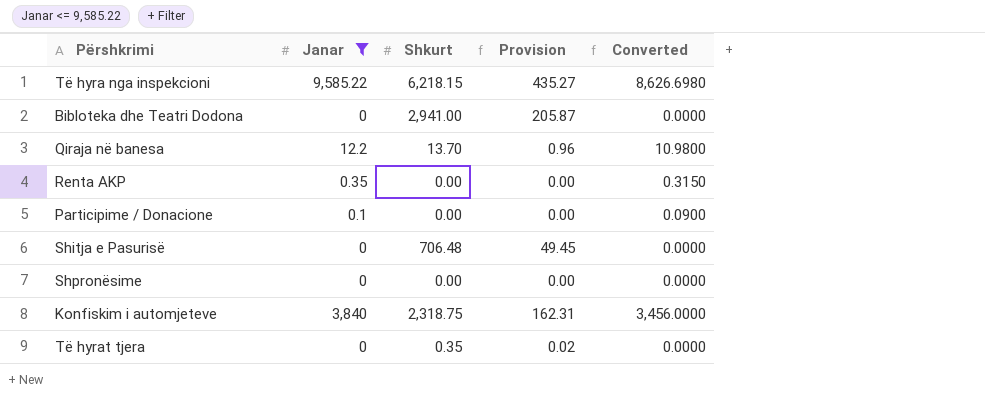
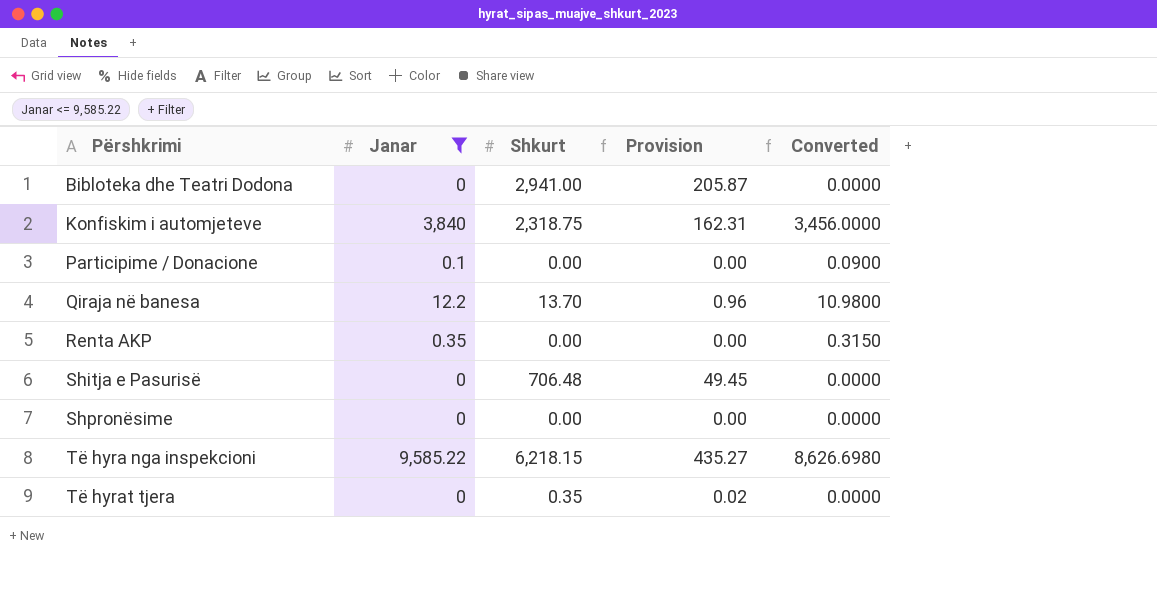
row order: none -> Përshkrimi ascending

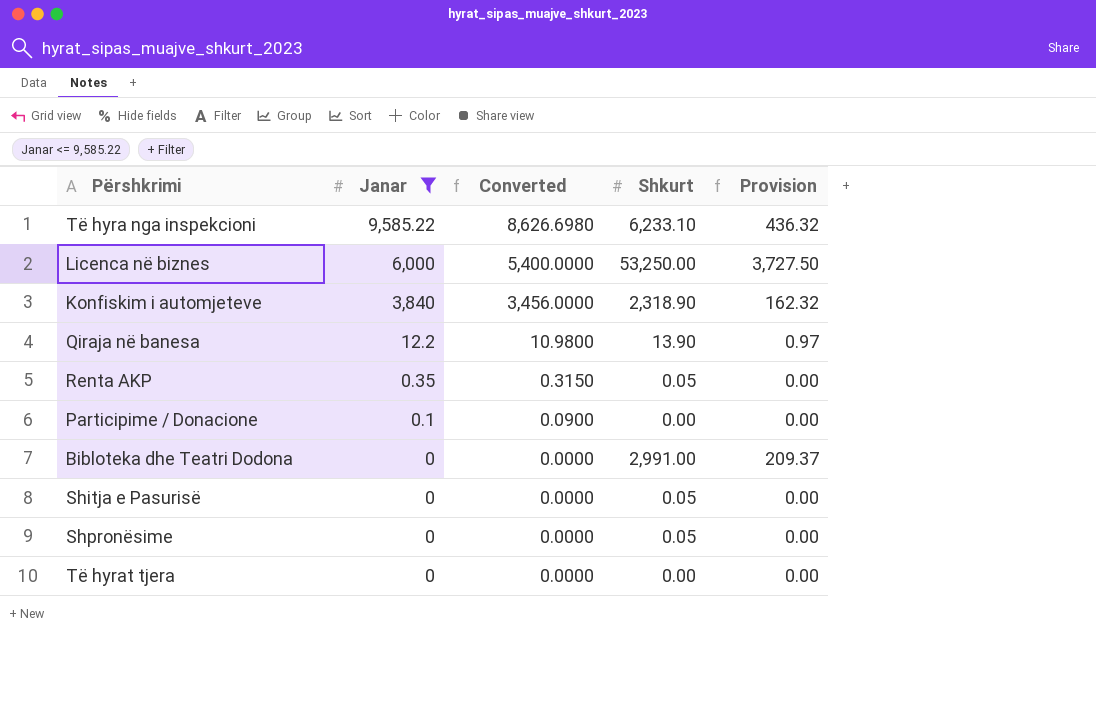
row order: Përshkrimi ascending -> Janar descending
column Converted | position: 5 -> 3
Të hyra nga inspekcioni | Shkurt: 6,218.15 -> 6,233.10
Të hyra nga inspekcioni | Provision: 435.27 -> 436.32
row Licenca në biznes: none -> 6,000 | 5,400.0000 | 53,250.00 | 3,727.50
Konfiskim i automjeteve | Shkurt: 2,318.75 -> 2,318.90
Konfiskim i automjeteve | Provision: 162.31 -> 162.32
Qiraja në banesa | Shkurt: 13.70 -> 13.90
Qiraja në banesa | Provision: 0.96 -> 0.97
Renta AKP | Shkurt: 0.00 -> 0.05
Bibloteka dhe Teatri Dodona | Shkurt: 2,941.00 -> 2,991.00
Bibloteka dhe Teatri Dodona | Provision: 205.87 -> 209.37
Shitja e Pasurisë | Shkurt: 706.48 -> 0.05
Shitja e Pasurisë | Provision: 49.45 -> 0.00
Shpronësime | Shkurt: 0.00 -> 0.05
Të hyrat tjera | Shkurt: 0.35 -> 0.00
Të hyrat tjera | Provision: 0.02 -> 0.00

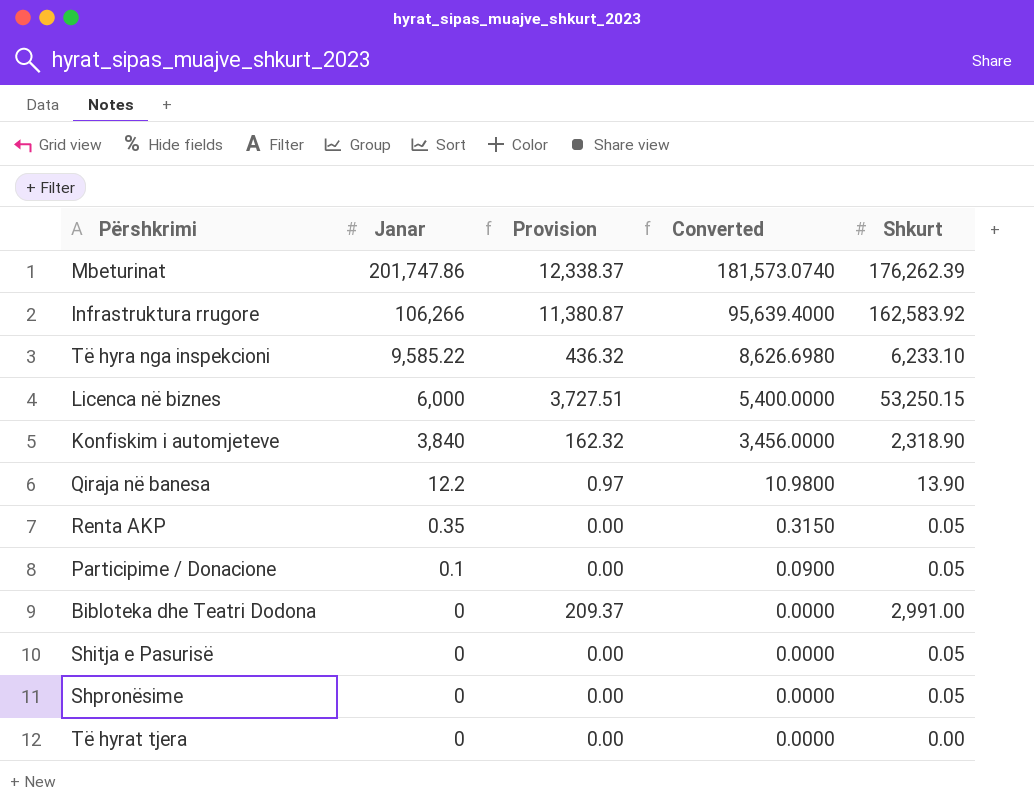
filter: Janar <= 9,585.22 -> none
column Provision | position: 5 -> 3
Licenca në biznes | Provision: 3,727.50 -> 3,727.51
Licenca në biznes | Shkurt: 53,250.00 -> 53,250.15
Participime / Donacione | Shkurt: 0.00 -> 0.05

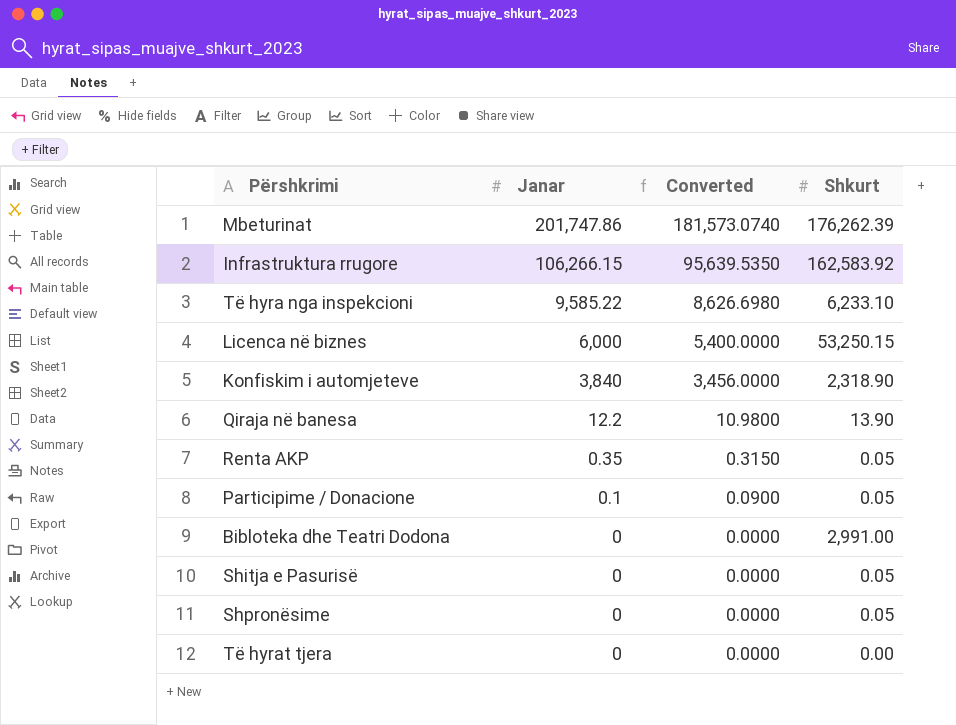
column Provision | formula: [Shkurt] * 0.07 -> none
Infrastruktura rrugore | Janar: 106,266 -> 106,266.15
Infrastruktura rrugore | Converted: 95,639.4000 -> 95,639.5350

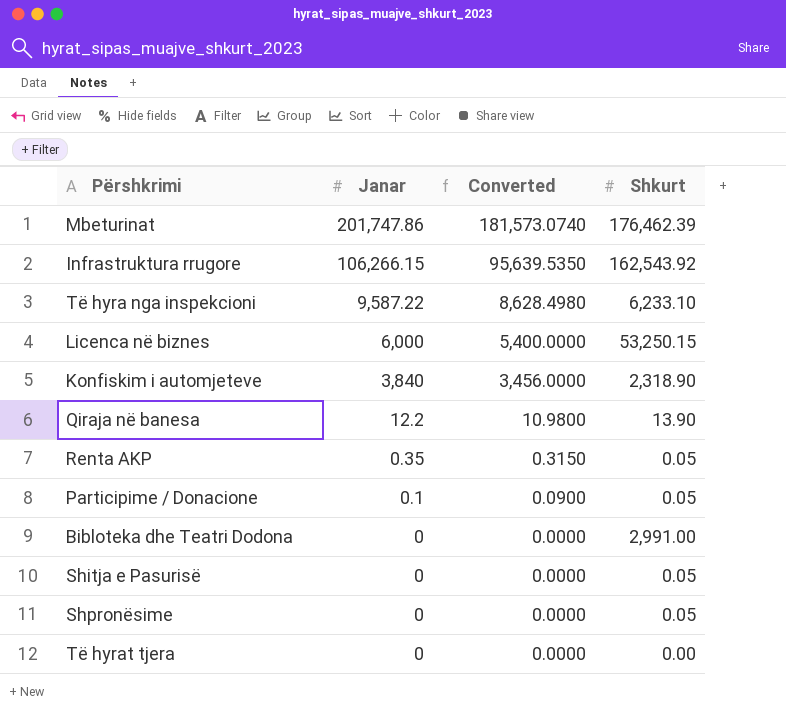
Mbeturinat | Shkurt: 176,262.39 -> 176,462.39
Infrastruktura rrugore | Shkurt: 162,583.92 -> 162,543.92
Të hyra nga inspekcioni | Janar: 9,585.22 -> 9,587.22
Të hyra nga inspekcioni | Converted: 8,626.6980 -> 8,628.4980

